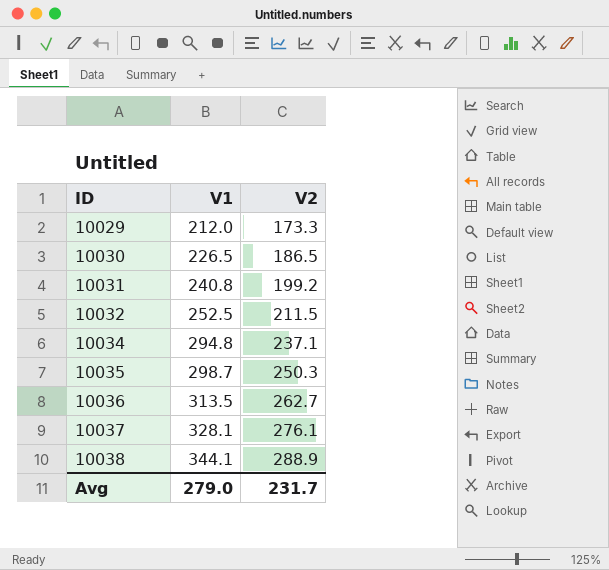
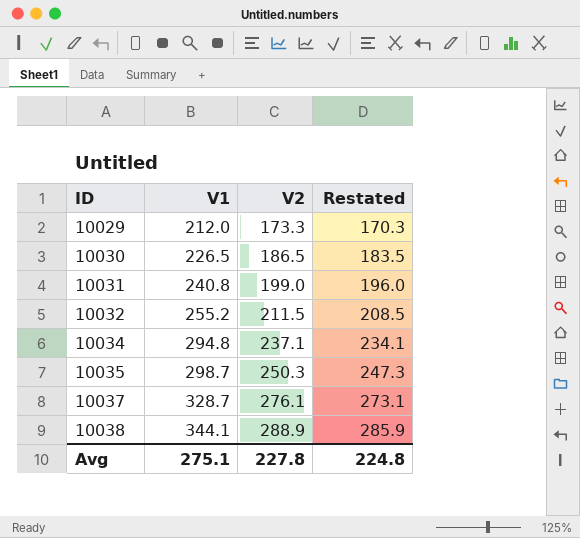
column Restated | formula: none -> [V2] - 3
row 10036: 313.5 | 262.7 -> none
10031 | V2: 199.2 -> 199.0
10032 | V1: 252.5 -> 255.2
10037 | V1: 328.1 -> 328.7
Avg | V1: 279.0 -> 275.1
Avg | V2: 231.7 -> 227.8

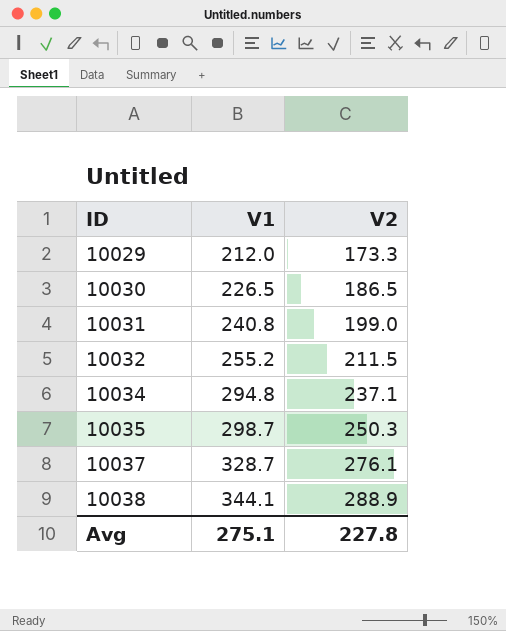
column Restated | formula: [V2] - 3 -> none

